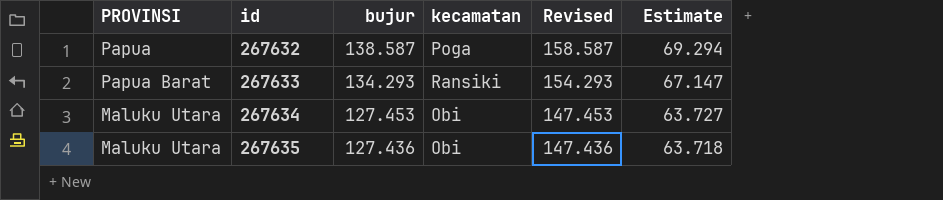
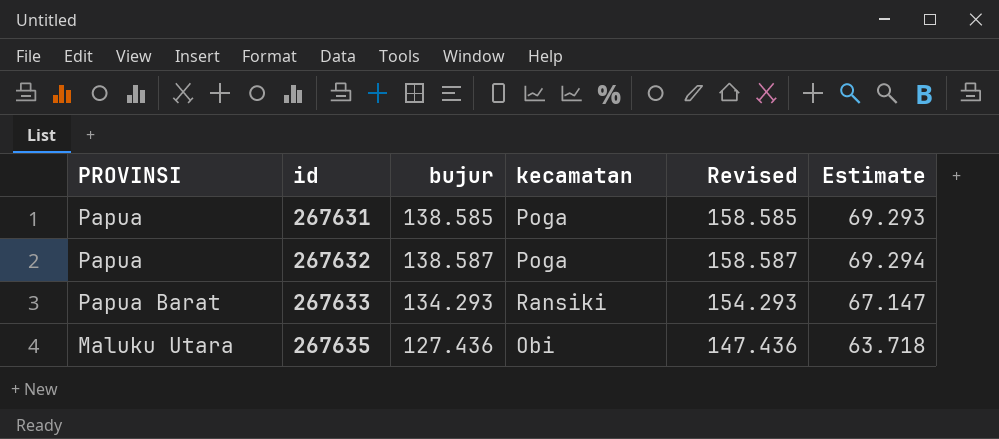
row 267634: Maluku Utara | 127.453 | Obi | 147.453 | 63.727 -> none
row 267631: none -> Papua | 138.585 | Poga | 158.585 | 69.293

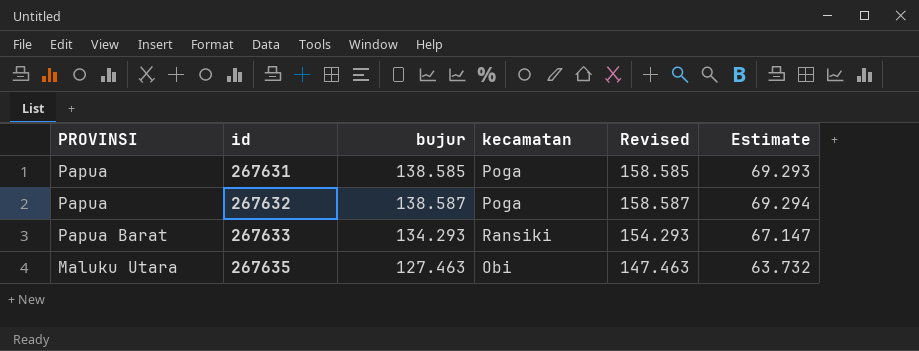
267635 | bujur: 127.436 -> 127.463
267635 | Revised: 147.436 -> 147.463
267635 | Estimate: 63.718 -> 63.732

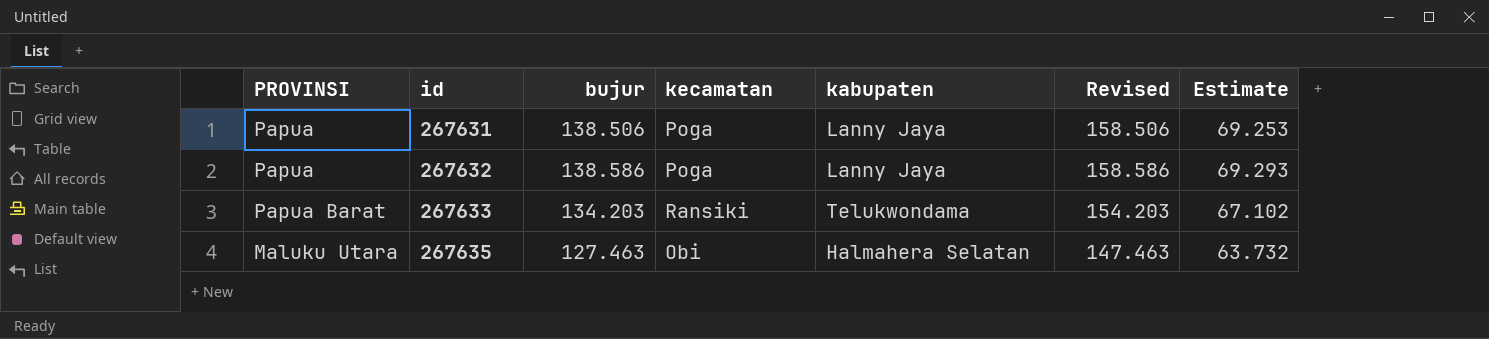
column kabupaten | position: none -> 5
267631 | bujur: 138.585 -> 138.506
267631 | Revised: 158.585 -> 158.506
267631 | Estimate: 69.293 -> 69.253
267632 | bujur: 138.587 -> 138.586
267632 | Revised: 158.587 -> 158.586
267632 | Estimate: 69.294 -> 69.293
267633 | bujur: 134.293 -> 134.203
267633 | Revised: 154.293 -> 154.203
267633 | Estimate: 67.147 -> 67.102

